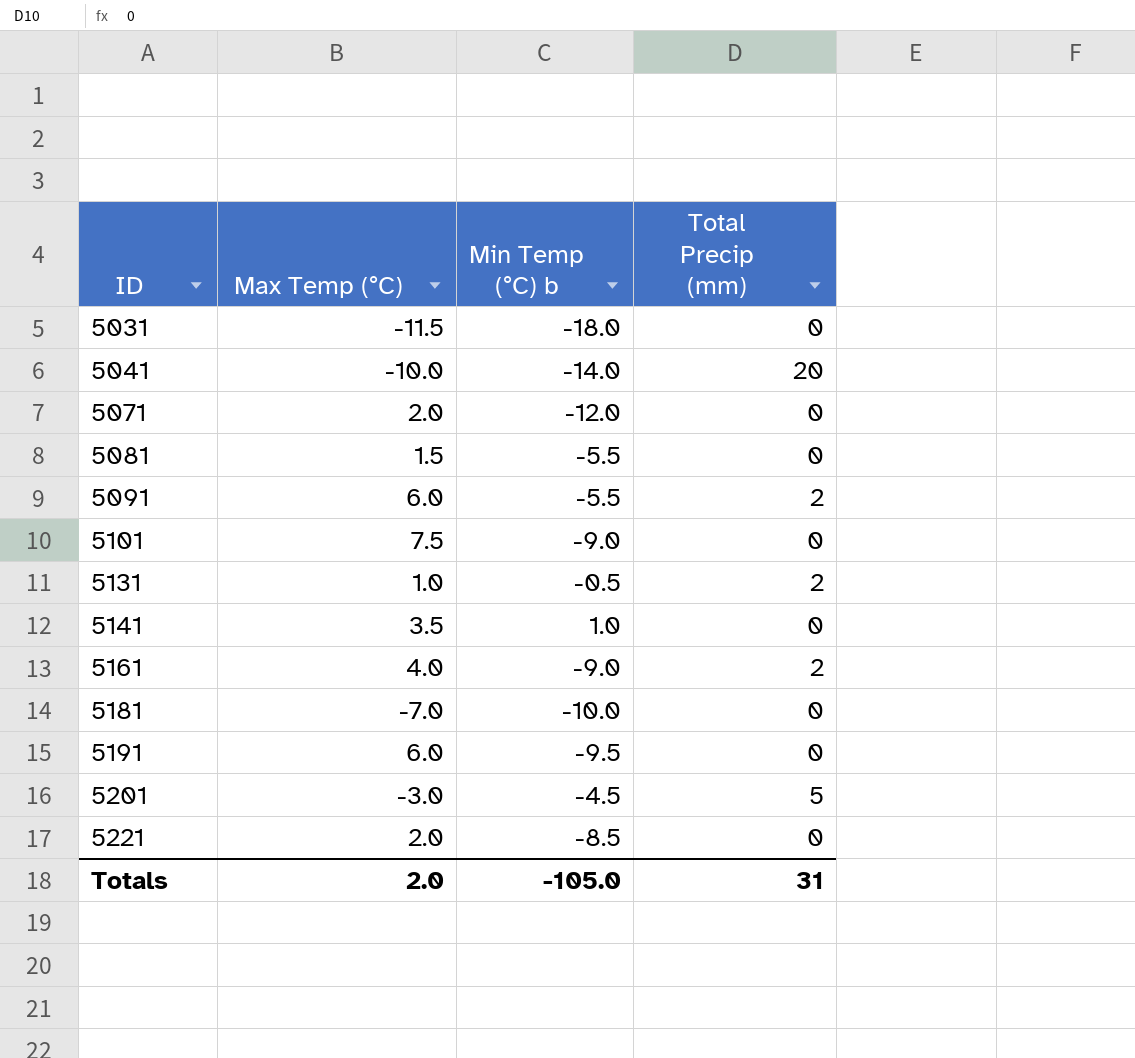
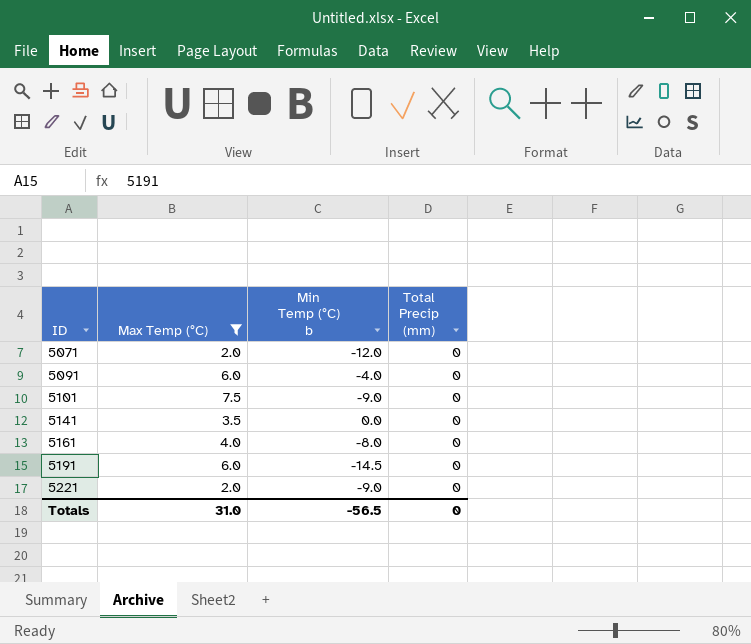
filter: none -> Max Temp (°C) >= 2.0
5091 | Min Temp (°C) b: -5.5 -> -4.0
5091 | Total Precip (mm): 2 -> 0
5141 | Min Temp (°C) b: 1.0 -> 0.0
5161 | Min Temp (°C) b: -9.0 -> -8.0
5161 | Total Precip (mm): 2 -> 0
5191 | Min Temp (°C) b: -9.5 -> -14.5
5221 | Min Temp (°C) b: -8.5 -> -9.0
Totals | Max Temp (°C): 2.0 -> 31.0
Totals | Min Temp (°C) b: -105.0 -> -56.5
Totals | Total Precip (mm): 31 -> 0

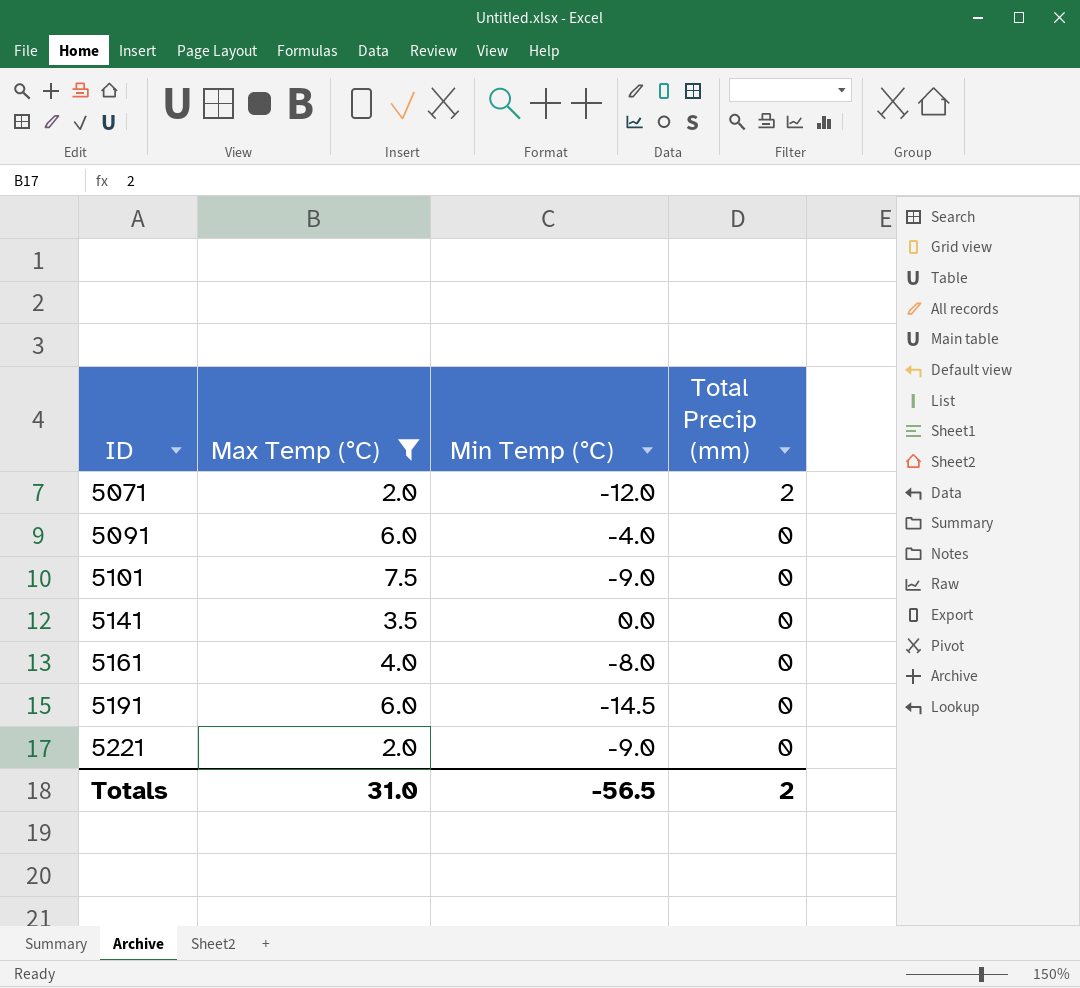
column name: Min Temp (°C) b -> Min Temp (°C)
5071 | Total Precip (mm): 0 -> 2
Totals | Total Precip (mm): 0 -> 2

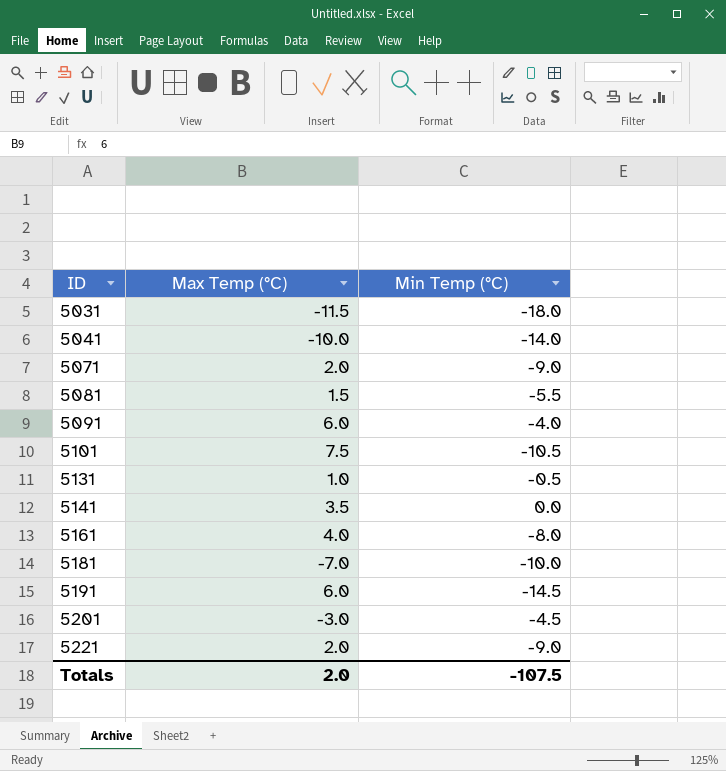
filter: Max Temp (°C) >= 2.0 -> none
column Total Precip (mm) | position: 4 -> none
5071 | Min Temp (°C): -12.0 -> -9.0
5101 | Min Temp (°C): -9.0 -> -10.5
Totals | Max Temp (°C): 31.0 -> 2.0
Totals | Min Temp (°C): -56.5 -> -107.5

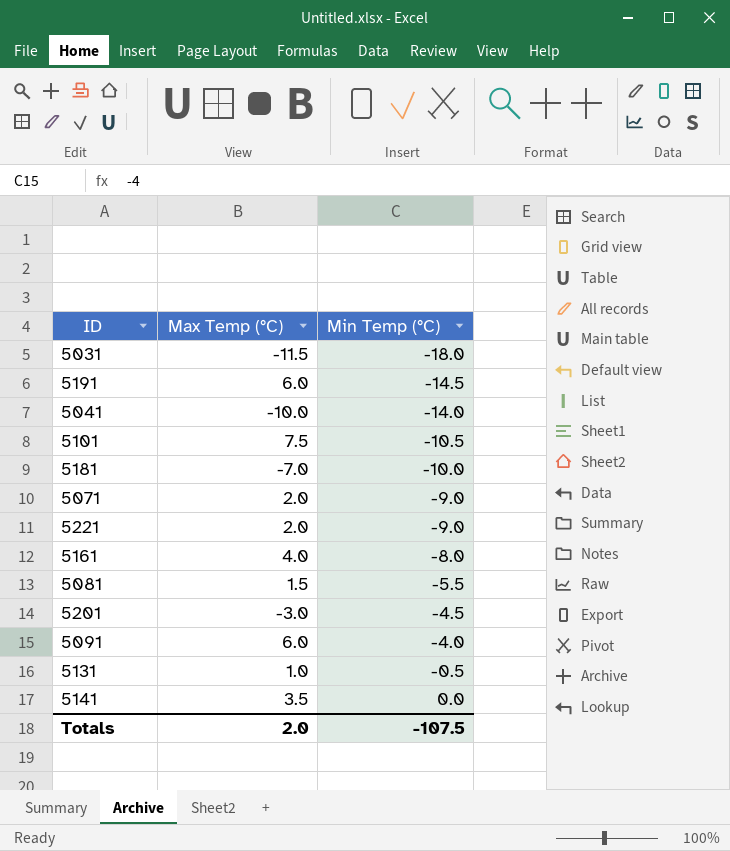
row order: ID ascending -> Min Temp (°C) ascending

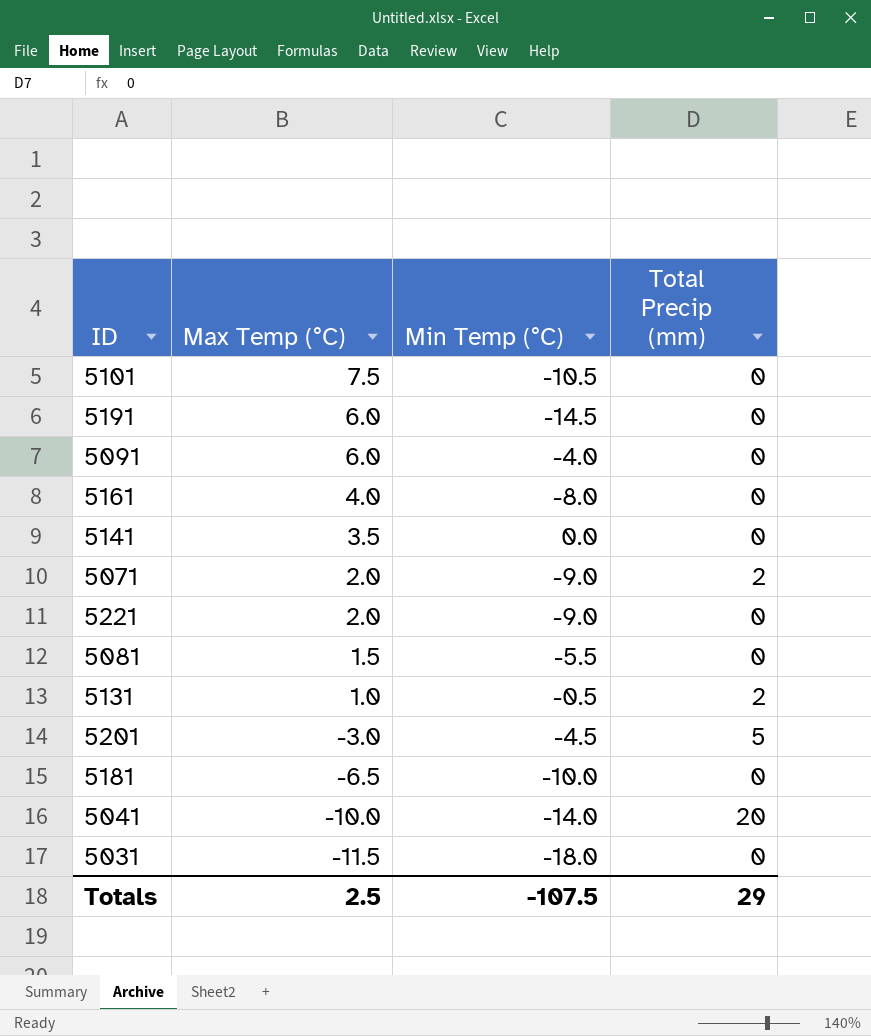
row order: Min Temp (°C) ascending -> Max Temp (°C) descending
column Total Precip (mm) | position: none -> 4
5181 | Max Temp (°C): -7.0 -> -6.5
Totals | Max Temp (°C): 2.0 -> 2.5

